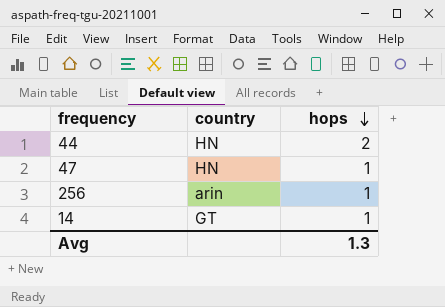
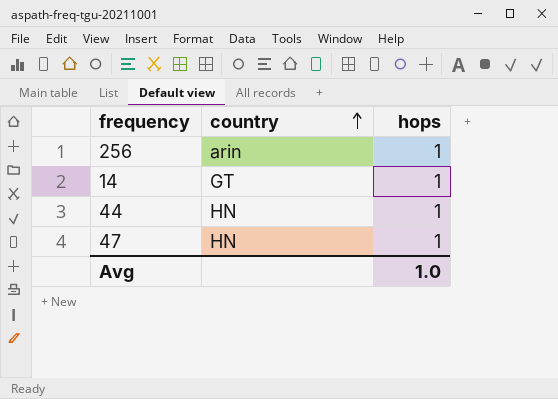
row order: hops descending -> country ascending
44 | hops: 2 -> 1
Avg | hops: 1.3 -> 1.0

